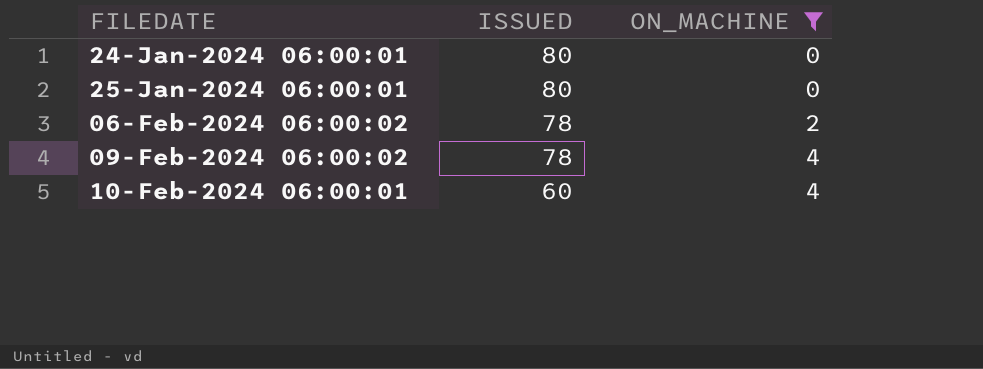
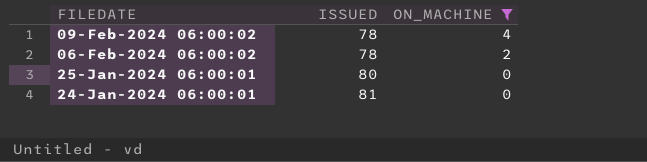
row order: FILEDATE ascending -> FILEDATE descending
row 10-Feb-2024 06:00:01: 60 | 4 -> none
24-Jan-2024 06:00:01 | ISSUED: 80 -> 81

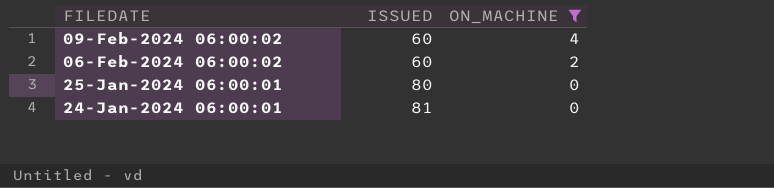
09-Feb-2024 06:00:02 | ISSUED: 78 -> 60
06-Feb-2024 06:00:02 | ISSUED: 78 -> 60

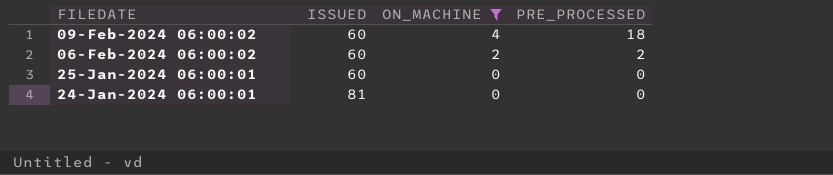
column PRE_PROCESSED | position: none -> 4
25-Jan-2024 06:00:01 | ISSUED: 80 -> 60

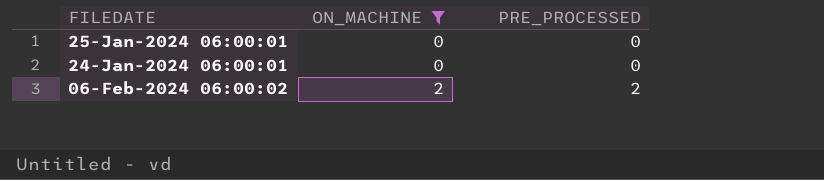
row order: FILEDATE descending -> ON_MACHINE ascending
column ISSUED | position: 2 -> none
row 09-Feb-2024 06:00:02: 60 | 4 | 18 -> none

